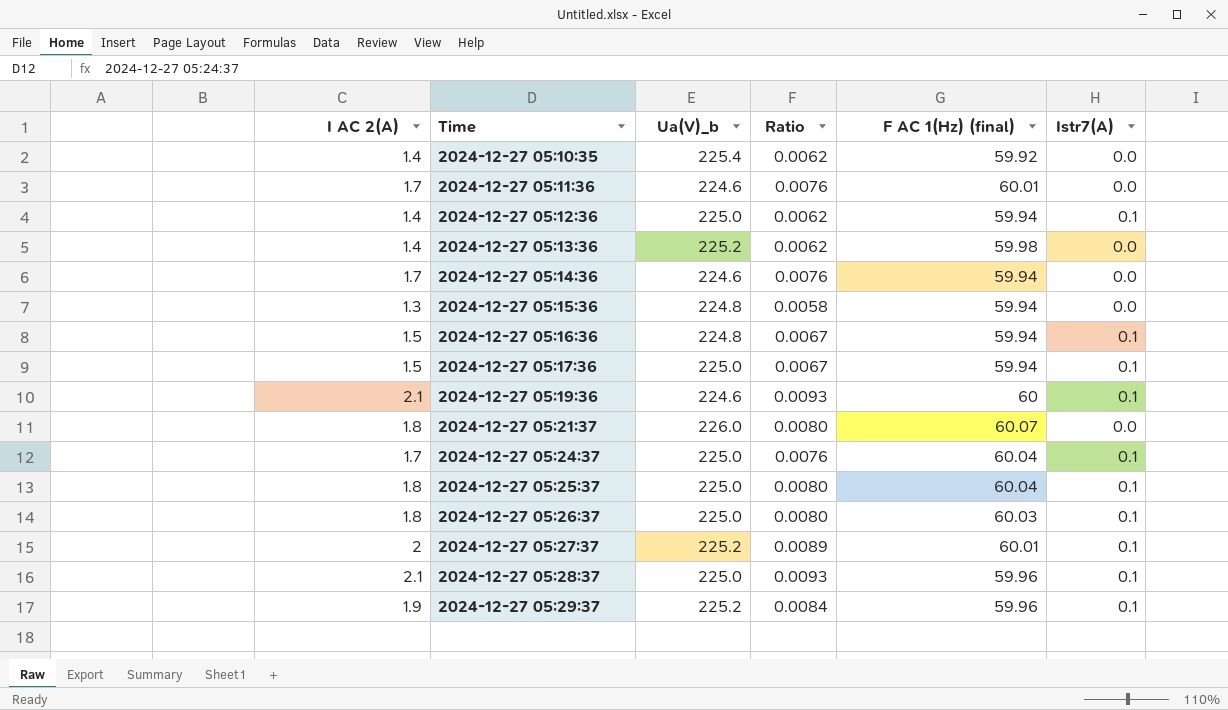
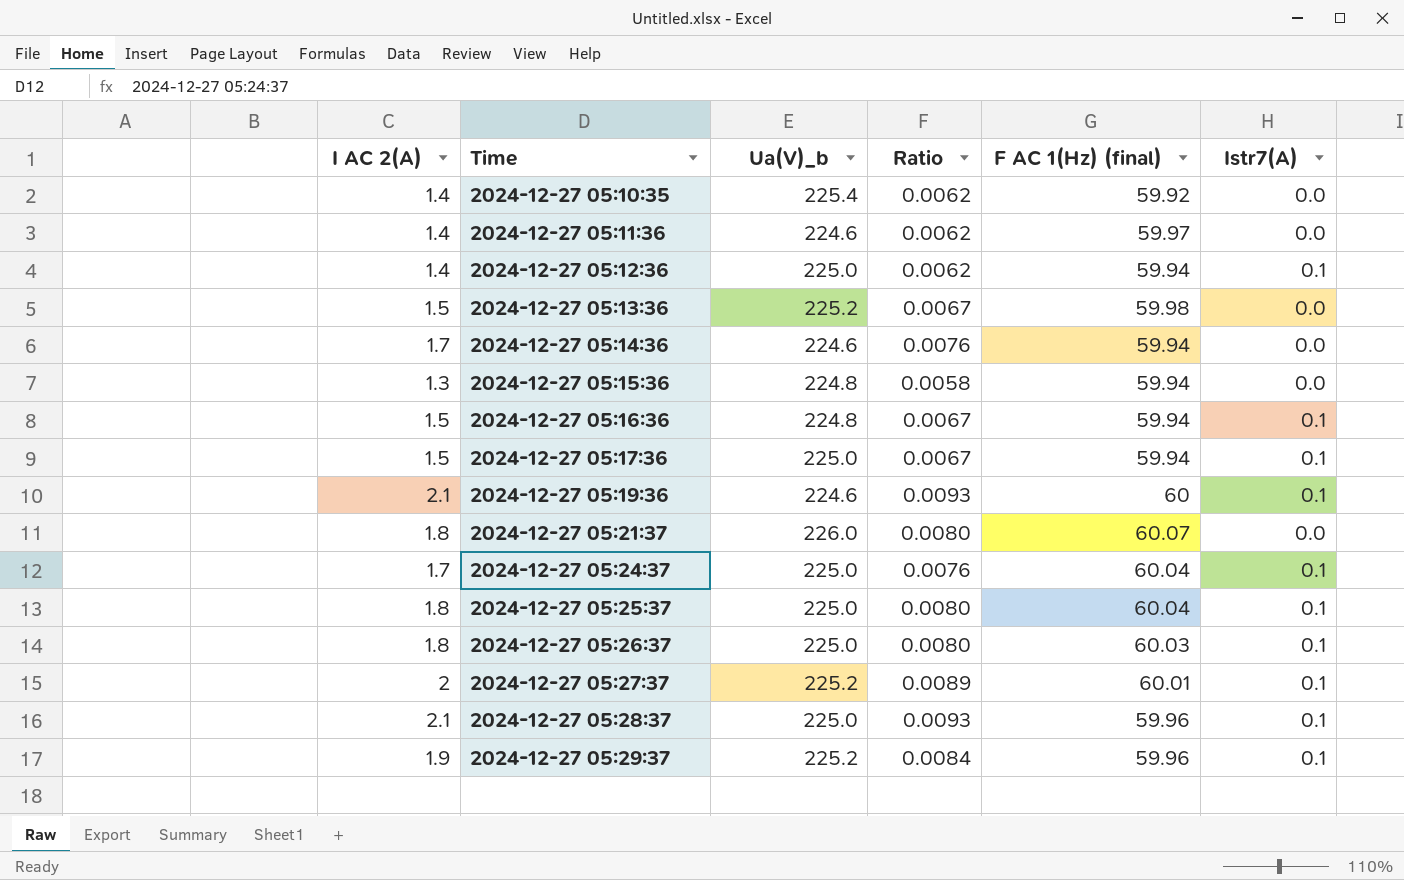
2024-12-27 05:11:36 | I AC 2(A): 1.7 -> 1.4
2024-12-27 05:11:36 | Ratio: 0.0076 -> 0.0062
2024-12-27 05:11:36 | F AC 1(Hz) (final): 60.01 -> 59.97
2024-12-27 05:13:36 | I AC 2(A): 1.4 -> 1.5
2024-12-27 05:13:36 | Ratio: 0.0062 -> 0.0067

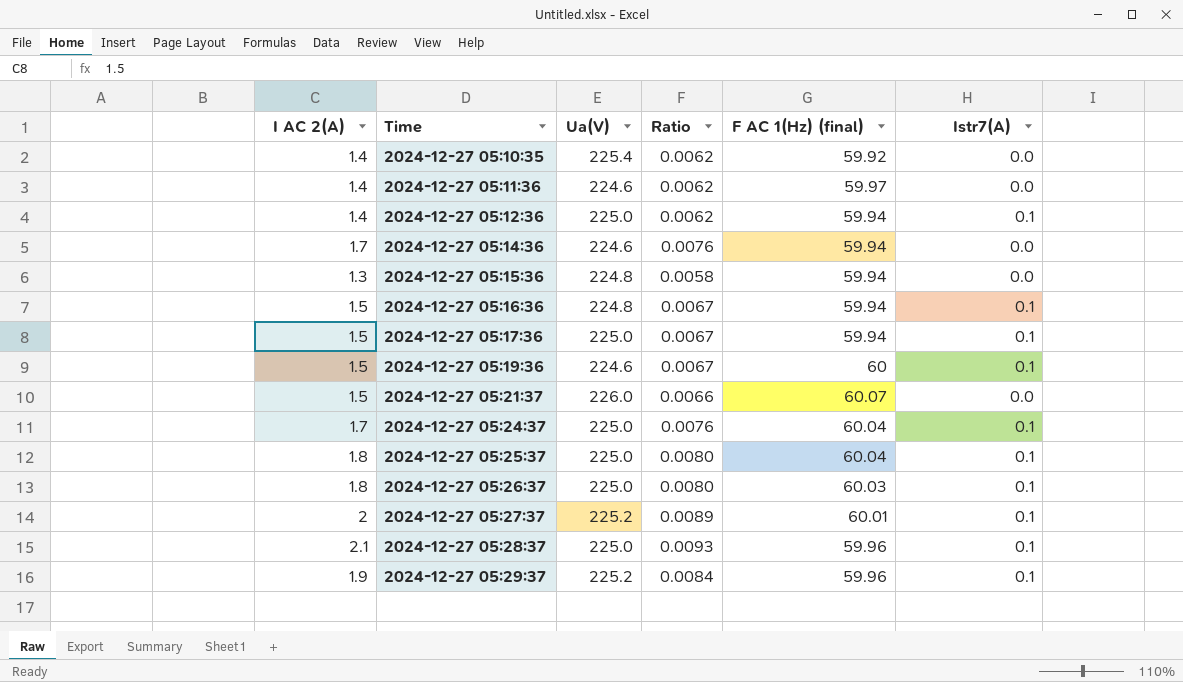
column name: Ua(V)_b -> Ua(V)
row 2024-12-27 05:13:36: 1.5 | 225.2 | 0.0067 | 59.98 | 0.0 -> none
2024-12-27 05:19:36 | I AC 2(A): 2.1 -> 1.5
2024-12-27 05:19:36 | Ratio: 0.0093 -> 0.0067
2024-12-27 05:21:37 | I AC 2(A): 1.8 -> 1.5
2024-12-27 05:21:37 | Ratio: 0.0080 -> 0.0066

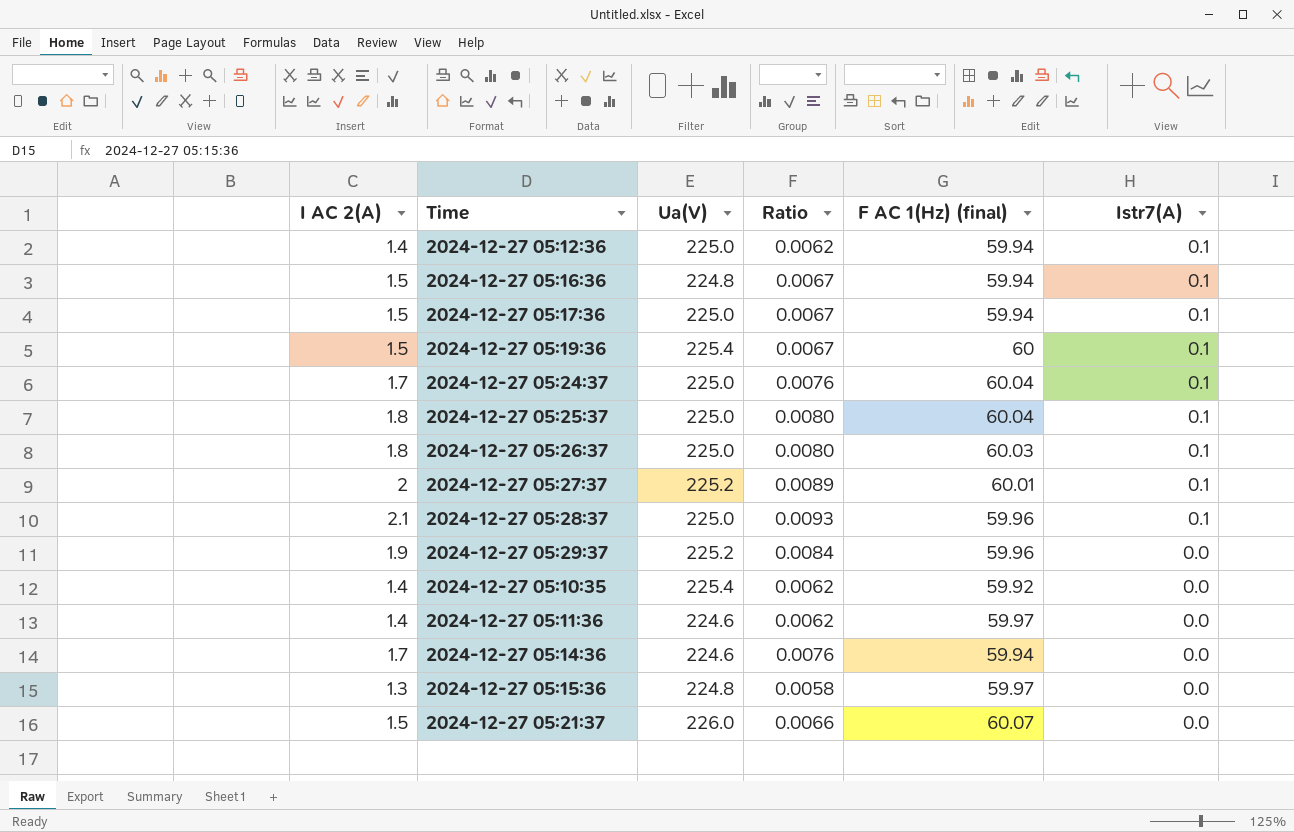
row order: Time ascending -> Istr7(A) descending
2024-12-27 05:19:36 | Ua(V): 224.6 -> 225.4
2024-12-27 05:29:37 | Istr7(A): 0.1 -> 0.0
2024-12-27 05:15:36 | F AC 1(Hz) (final): 59.94 -> 59.97

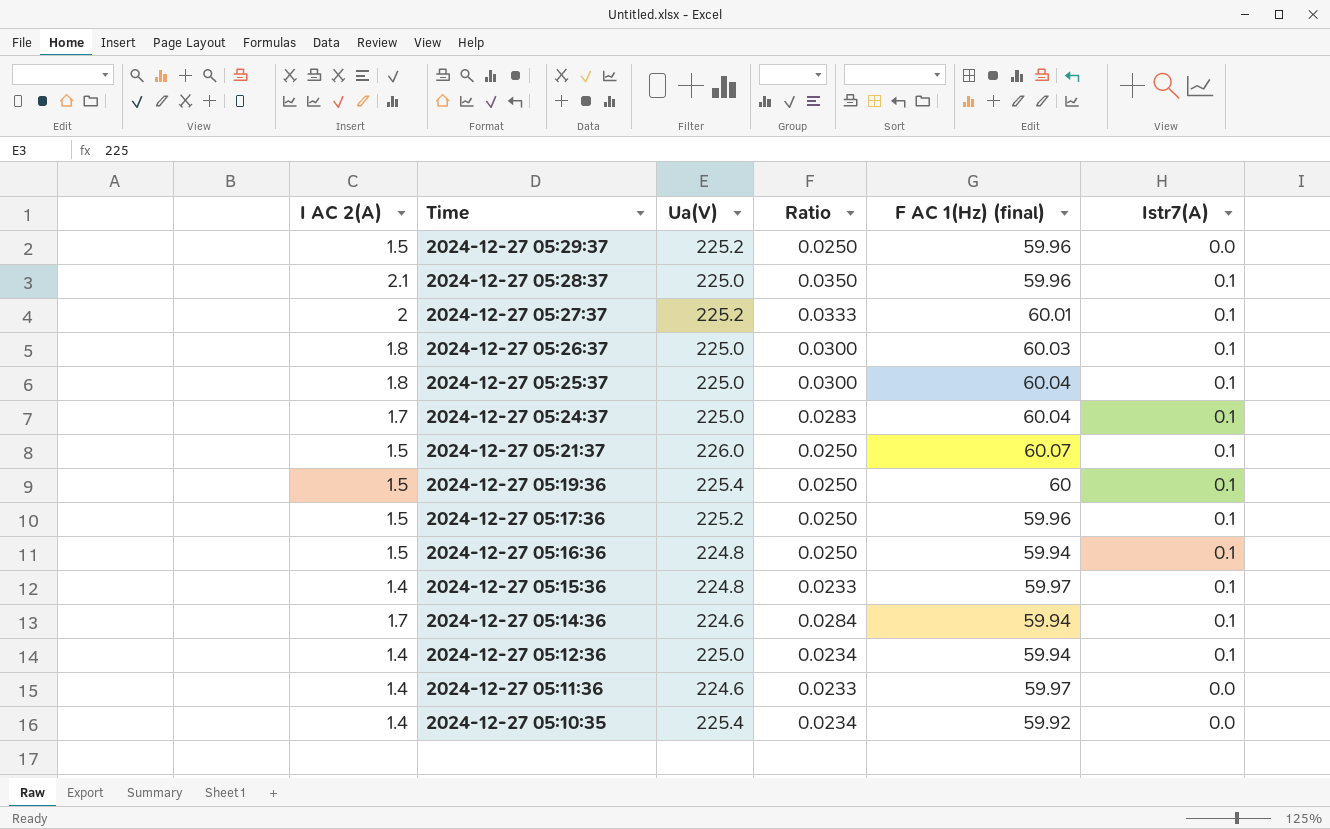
row order: Istr7(A) descending -> Time descending
column Ratio | formula: [I AC 2(A)] / [Ua(V)] -> [I AC 2(A)] / [F AC 1(Hz) (final)]
2024-12-27 05:29:37 | I AC 2(A): 1.9 -> 1.5
2024-12-27 05:21:37 | Istr7(A): 0.0 -> 0.1
2024-12-27 05:17:36 | Ua(V): 225.0 -> 225.2
2024-12-27 05:17:36 | F AC 1(Hz) (final): 59.94 -> 59.96
2024-12-27 05:15:36 | I AC 2(A): 1.3 -> 1.4
2024-12-27 05:15:36 | Istr7(A): 0.0 -> 0.1
2024-12-27 05:14:36 | Istr7(A): 0.0 -> 0.1

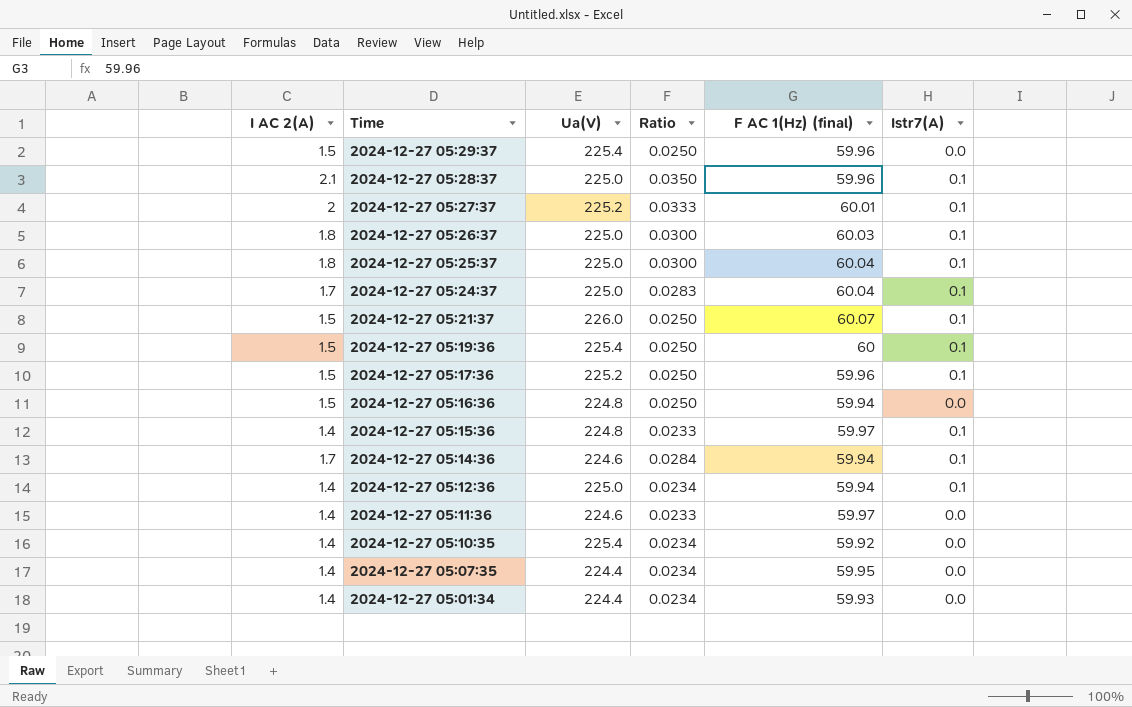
2024-12-27 05:29:37 | Ua(V): 225.2 -> 225.4
2024-12-27 05:16:36 | Istr7(A): 0.1 -> 0.0
row 2024-12-27 05:07:35: none -> 1.4 | 224.4 | 0.0234 | 59.95 | 0.0
row 2024-12-27 05:01:34: none -> 1.4 | 224.4 | 0.0234 | 59.93 | 0.0

